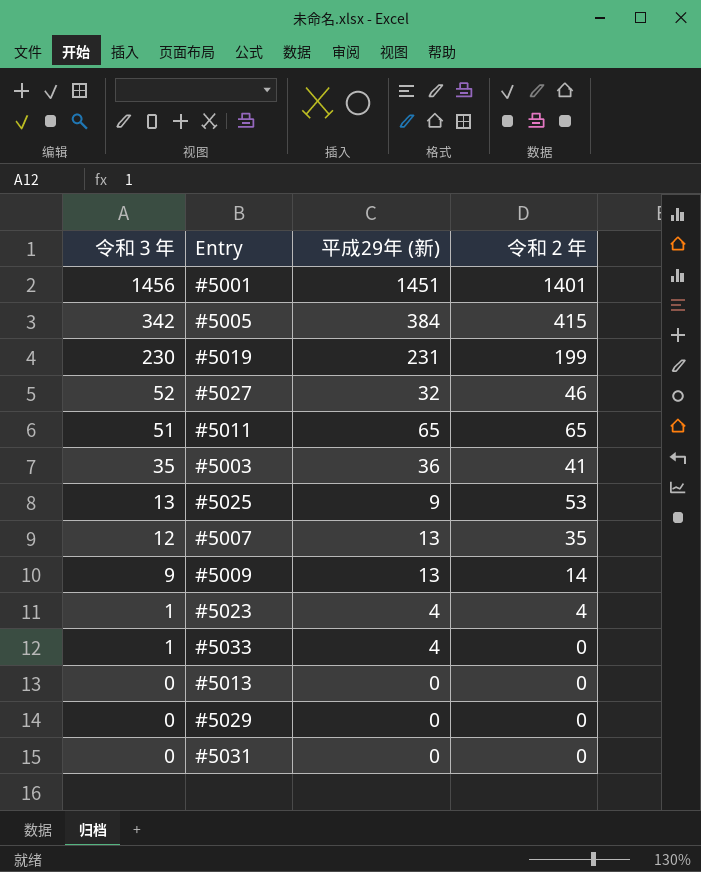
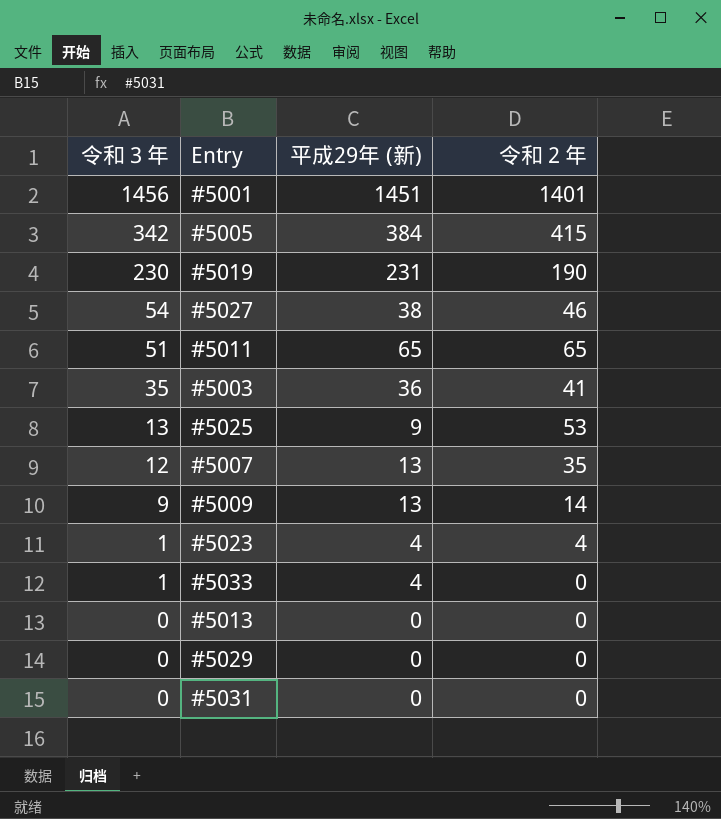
#5019 | 令和２年: 199 -> 190
#5027 | 令和３年: 52 -> 54
#5027 | 平成29年 (新): 32 -> 38

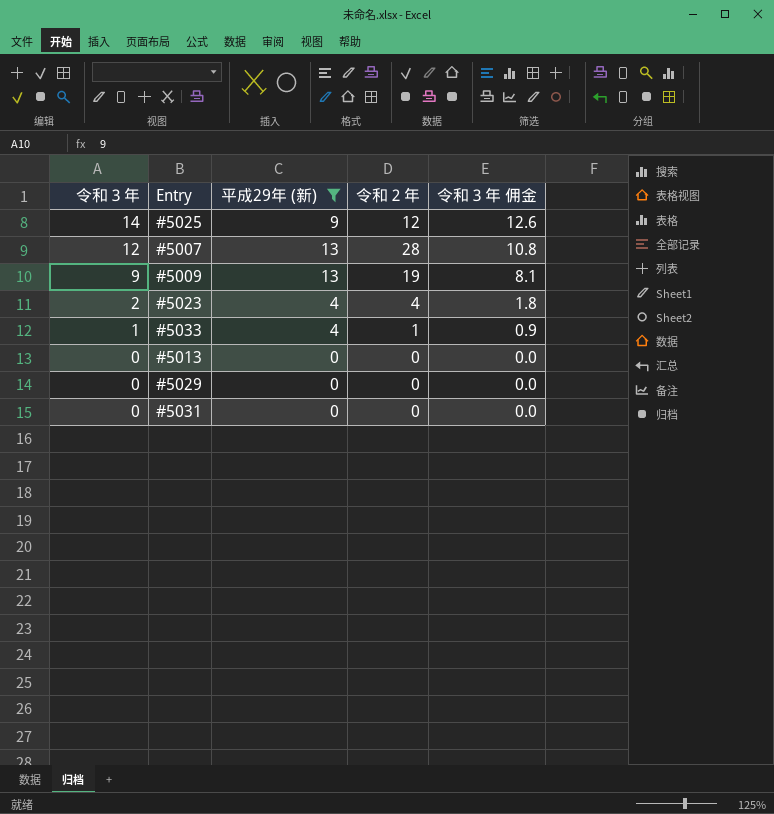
filter: none -> 平成29年 (新) <= 13
column 令和３年 佣金 | formula: none -> [令和３年] * 0.9
#5025 | 令和３年: 13 -> 14
#5025 | 令和２年: 53 -> 12
#5007 | 令和２年: 35 -> 28
#5009 | 令和２年: 14 -> 19
#5023 | 令和３年: 1 -> 2
#5033 | 令和２年: 0 -> 1

